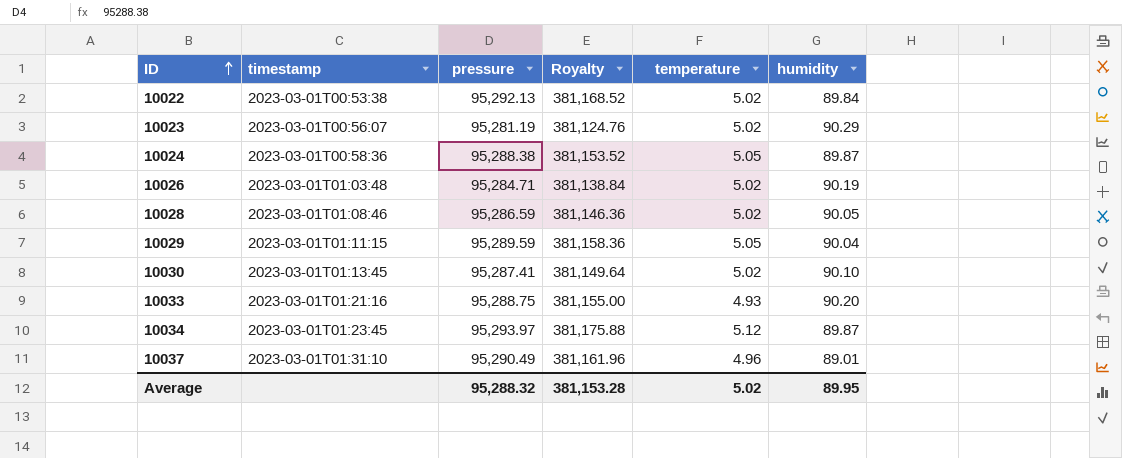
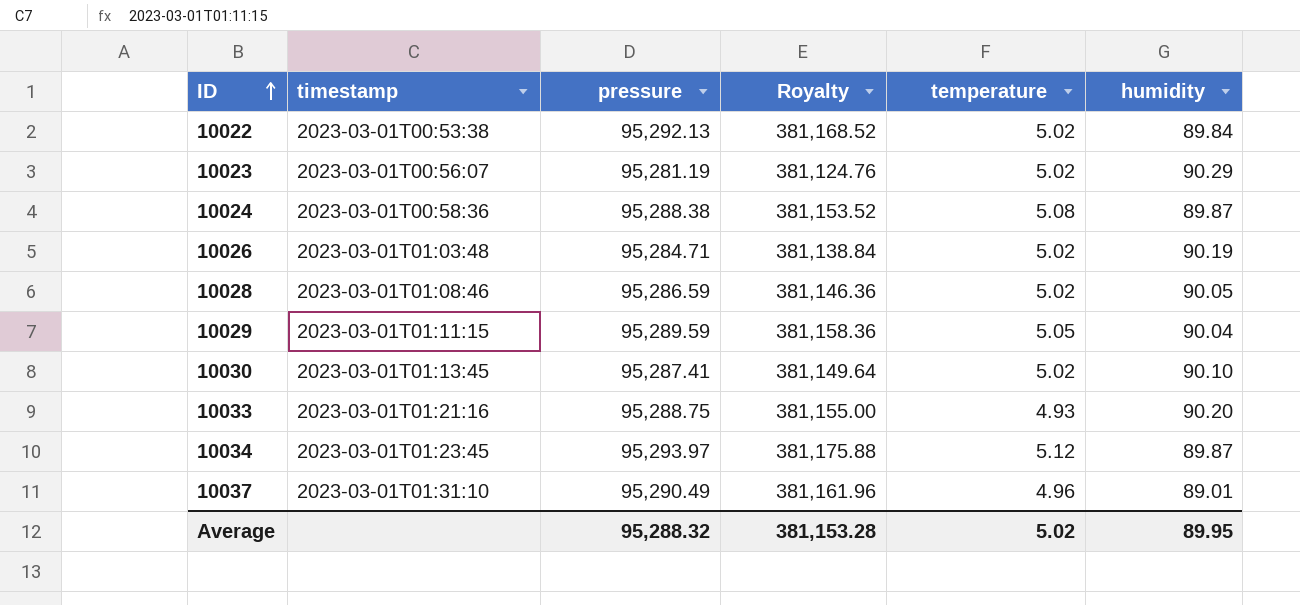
10024 | temperature: 5.05 -> 5.08

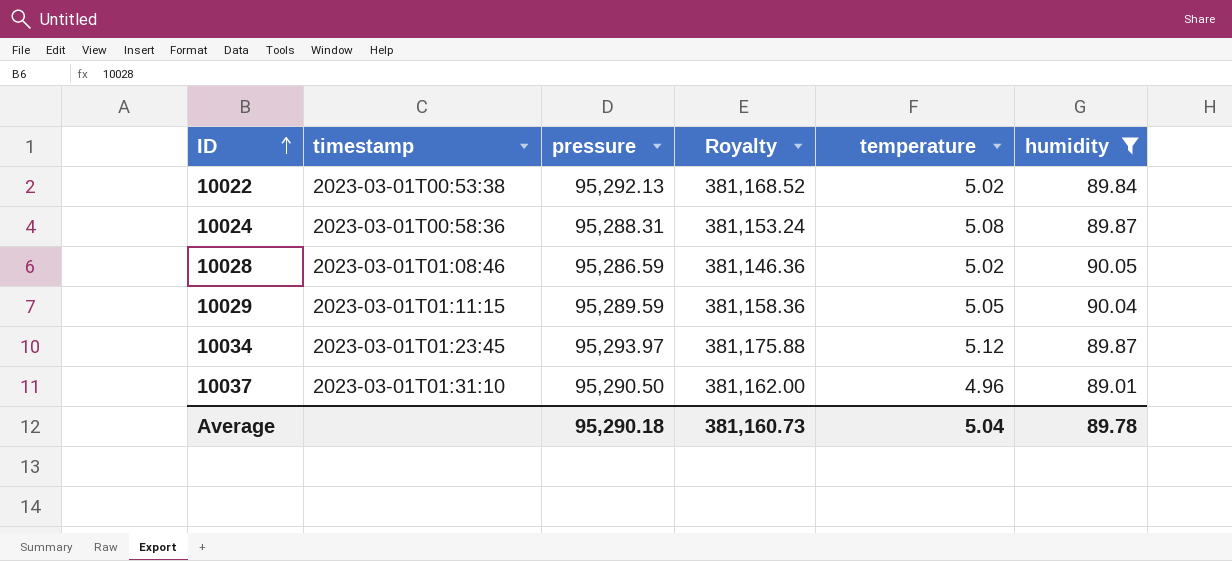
filter: none -> humidity <= 90.05
10024 | pressure: 95,288.38 -> 95,288.31
10024 | Royalty: 381,153.52 -> 381,153.24
10037 | pressure: 95,290.49 -> 95,290.50
10037 | Royalty: 381,161.96 -> 381,162.00
Average | pressure: 95,288.32 -> 95,290.18
Average | Royalty: 381,153.28 -> 381,160.73
Average | temperature: 5.02 -> 5.04
Average | humidity: 89.95 -> 89.78

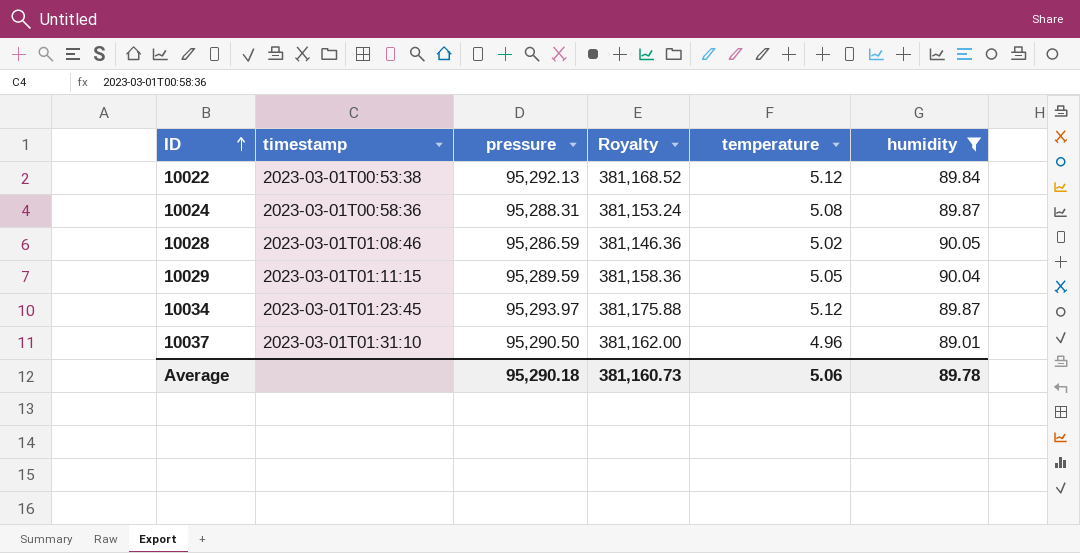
10022 | temperature: 5.02 -> 5.12
Average | temperature: 5.04 -> 5.06

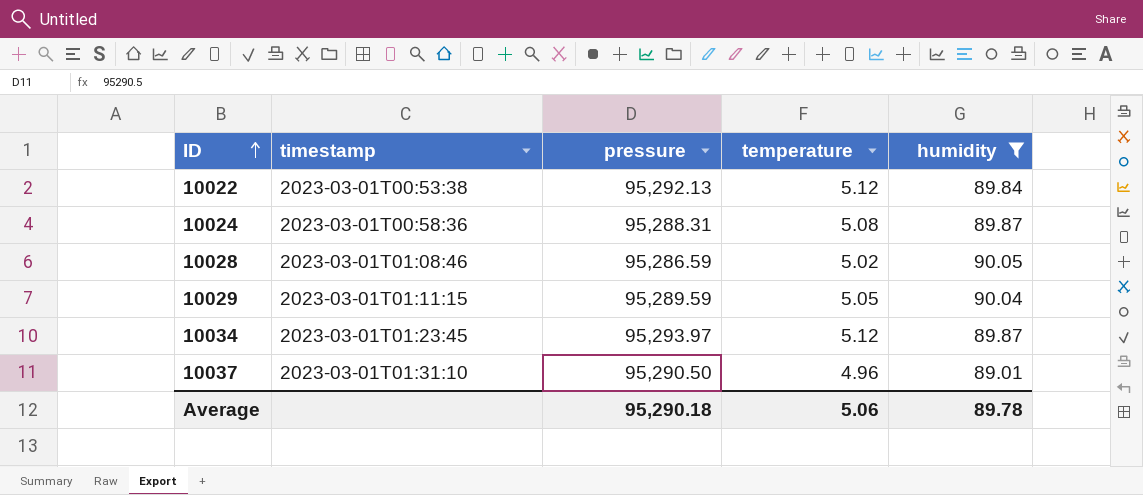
column Royalty | formula: [pressure] * 4 -> none

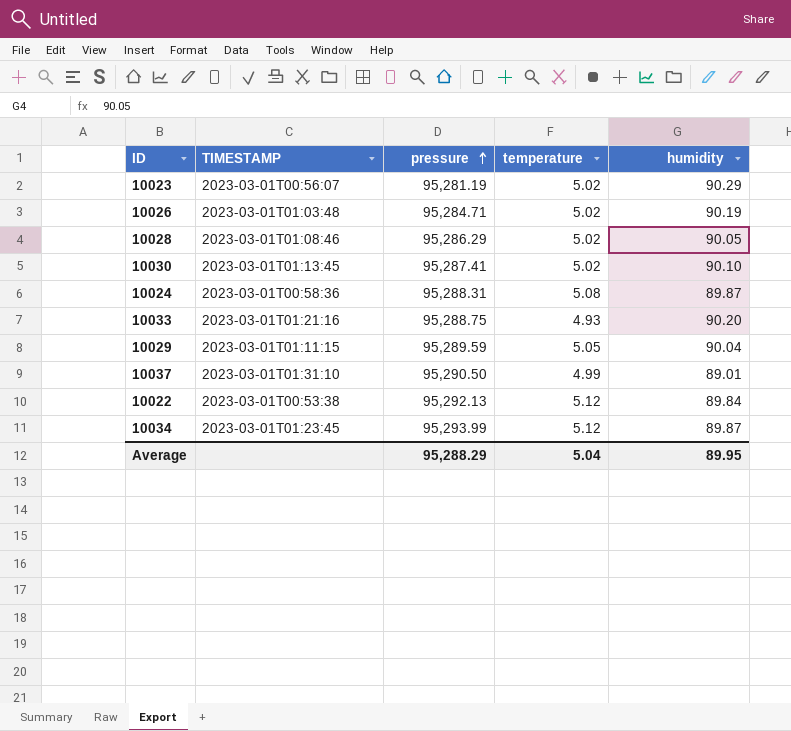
filter: humidity <= 90.05 -> none
row order: ID ascending -> pressure ascending
column name: timestamp -> TIMESTAMP
10028 | pressure: 95,286.59 -> 95,286.29
10037 | temperature: 4.96 -> 4.99
10034 | pressure: 95,293.97 -> 95,293.99
Average | pressure: 95,290.18 -> 95,288.29
Average | temperature: 5.06 -> 5.04
Average | humidity: 89.78 -> 89.95

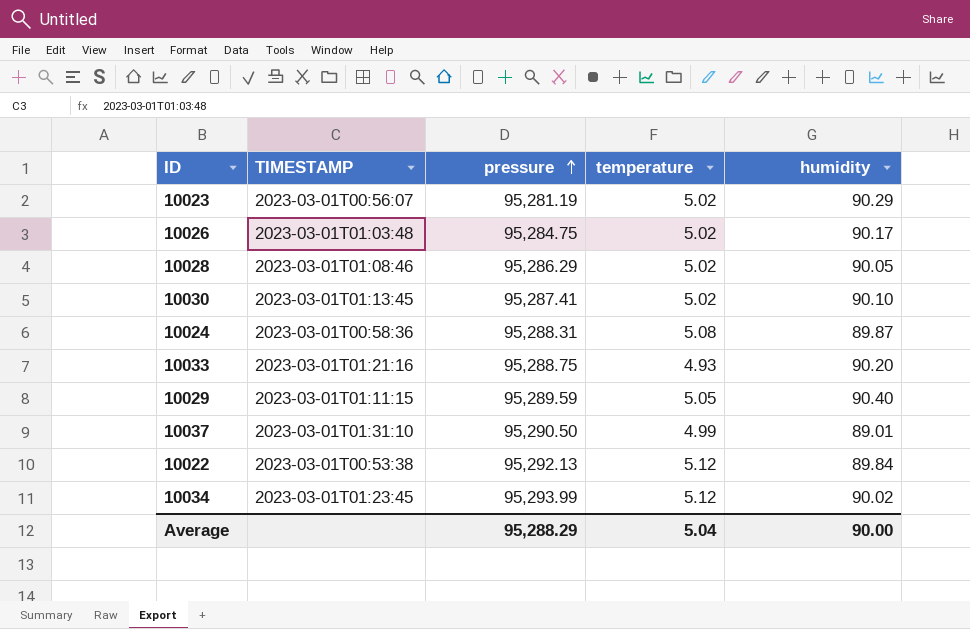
10026 | pressure: 95,284.71 -> 95,284.75
10026 | humidity: 90.19 -> 90.17
10029 | humidity: 90.04 -> 90.40
10034 | humidity: 89.87 -> 90.02
Average | humidity: 89.95 -> 90.00

